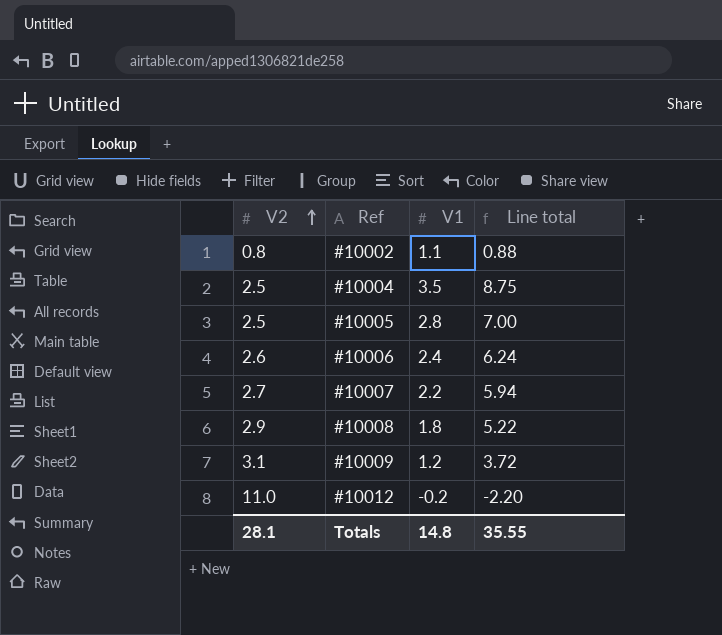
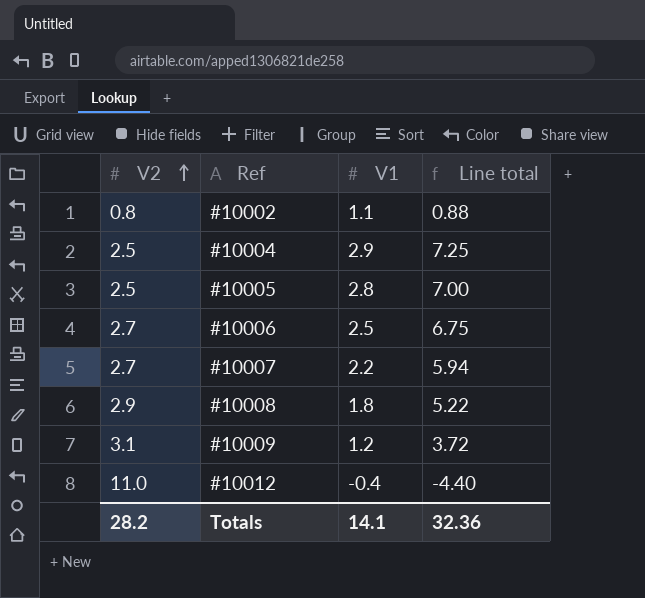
#10004 | V1: 3.5 -> 2.9
#10004 | Line total: 8.75 -> 7.25
#10006 | V2: 2.6 -> 2.7
#10006 | V1: 2.4 -> 2.5
#10006 | Line total: 6.24 -> 6.75
#10012 | V1: -0.2 -> -0.4
#10012 | Line total: -2.20 -> -4.40
Totals | V2: 28.1 -> 28.2
Totals | V1: 14.8 -> 14.1
Totals | Line total: 35.55 -> 32.36

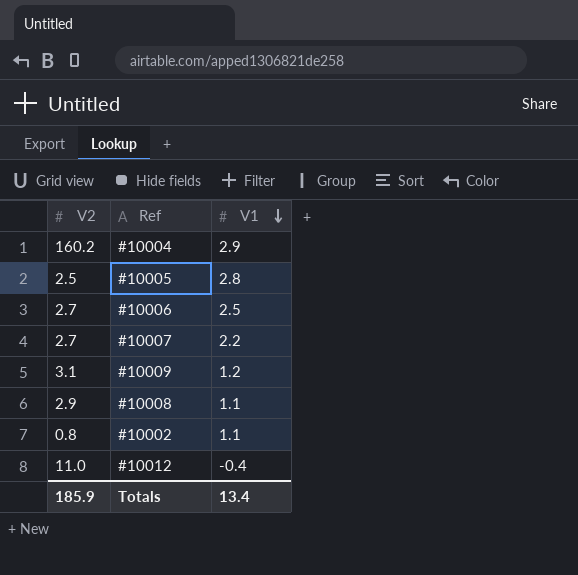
row order: V2 ascending -> V1 descending
column Line total | formula: [V2] * [V1] -> none
#10004 | V2: 2.5 -> 160.2
#10008 | V1: 1.8 -> 1.1
Totals | V2: 28.2 -> 185.9
Totals | V1: 14.1 -> 13.4

